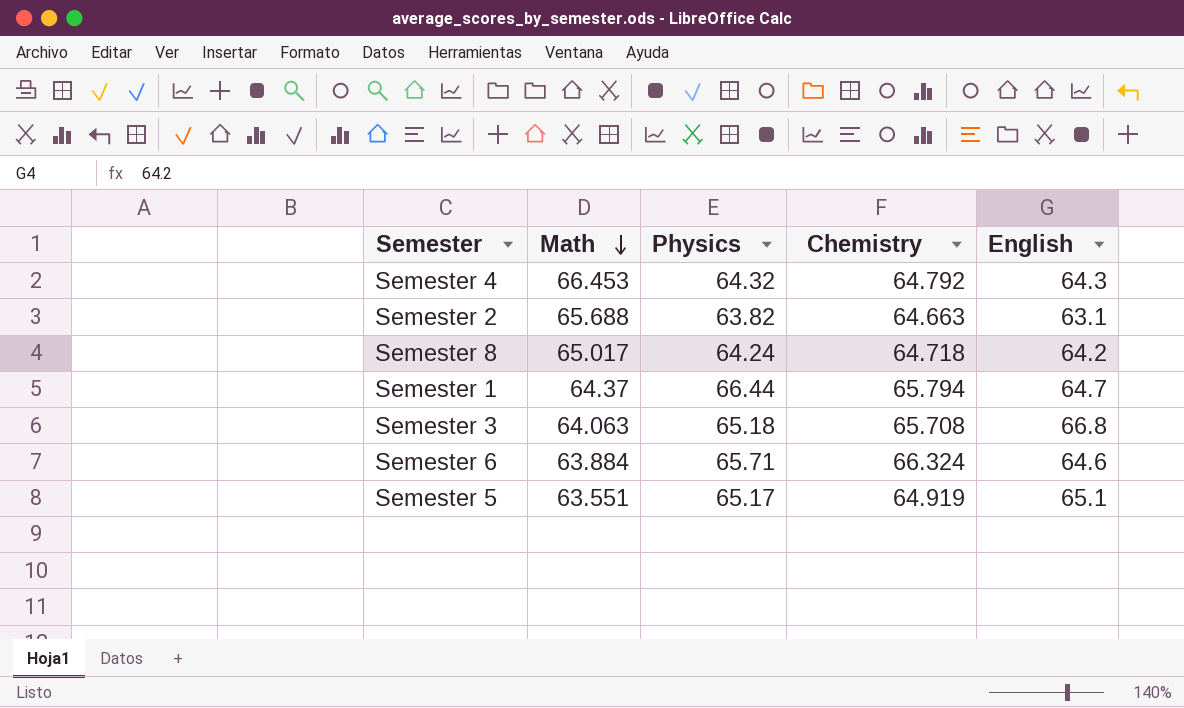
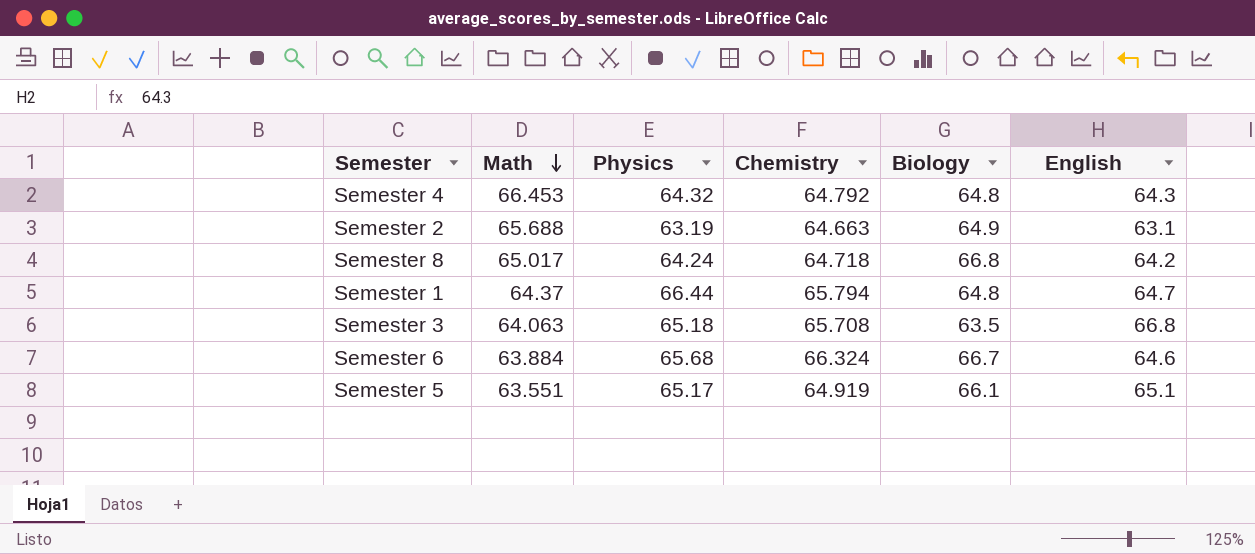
column Biology | position: none -> 5
Semester 2 | Physics: 63.82 -> 63.19
Semester 6 | Physics: 65.71 -> 65.68

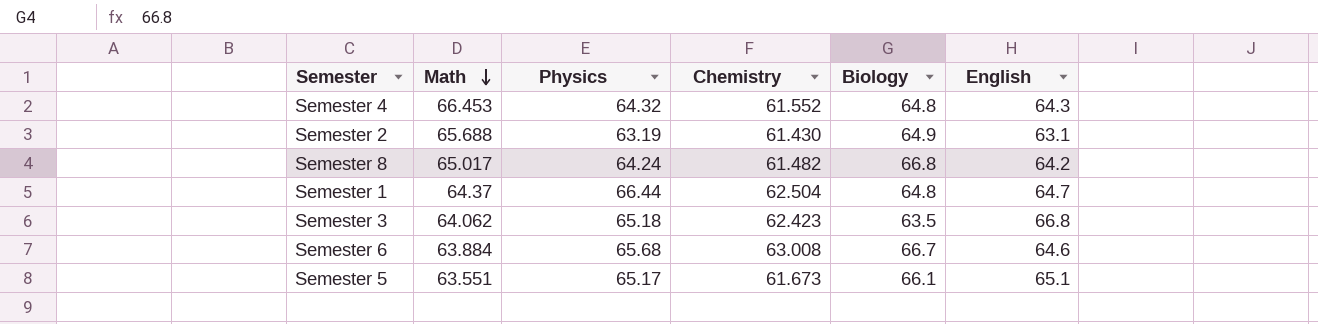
Semester 4 | Chemistry: 64.792 -> 61.552
Semester 2 | Chemistry: 64.663 -> 61.430
Semester 8 | Chemistry: 64.718 -> 61.482
Semester 1 | Chemistry: 65.794 -> 62.504
Semester 3 | Math: 64.063 -> 64.062
Semester 3 | Chemistry: 65.708 -> 62.423
Semester 6 | Chemistry: 66.324 -> 63.008
Semester 5 | Chemistry: 64.919 -> 61.673

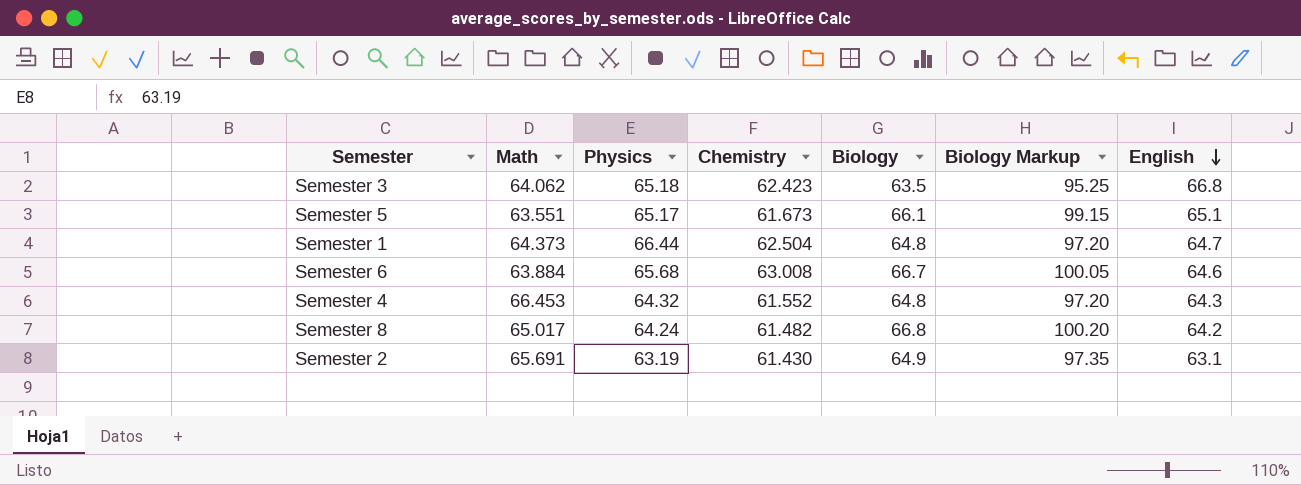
row order: Math descending -> English descending
column Biology Markup | formula: none -> [Biology] * 1.5
Semester 1 | Math: 64.37 -> 64.373
Semester 2 | Math: 65.688 -> 65.691

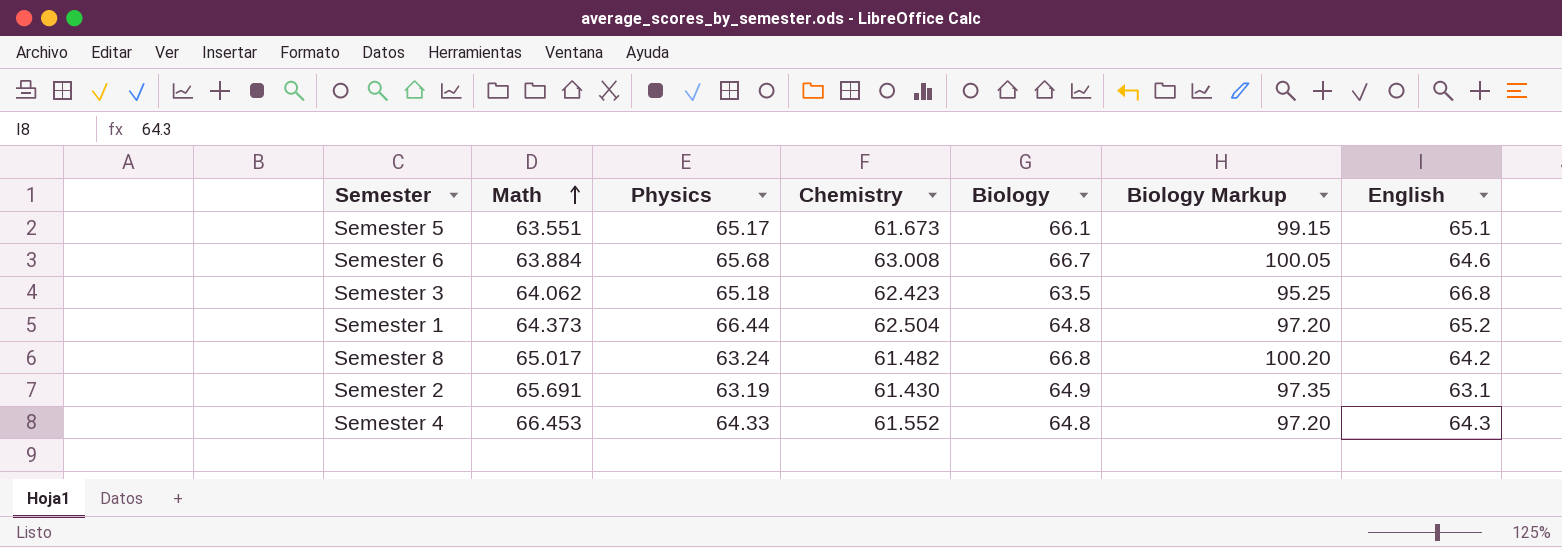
row order: English descending -> Math ascending
Semester 1 | English: 64.7 -> 65.2
Semester 8 | Physics: 64.24 -> 63.24
Semester 4 | Physics: 64.32 -> 64.33

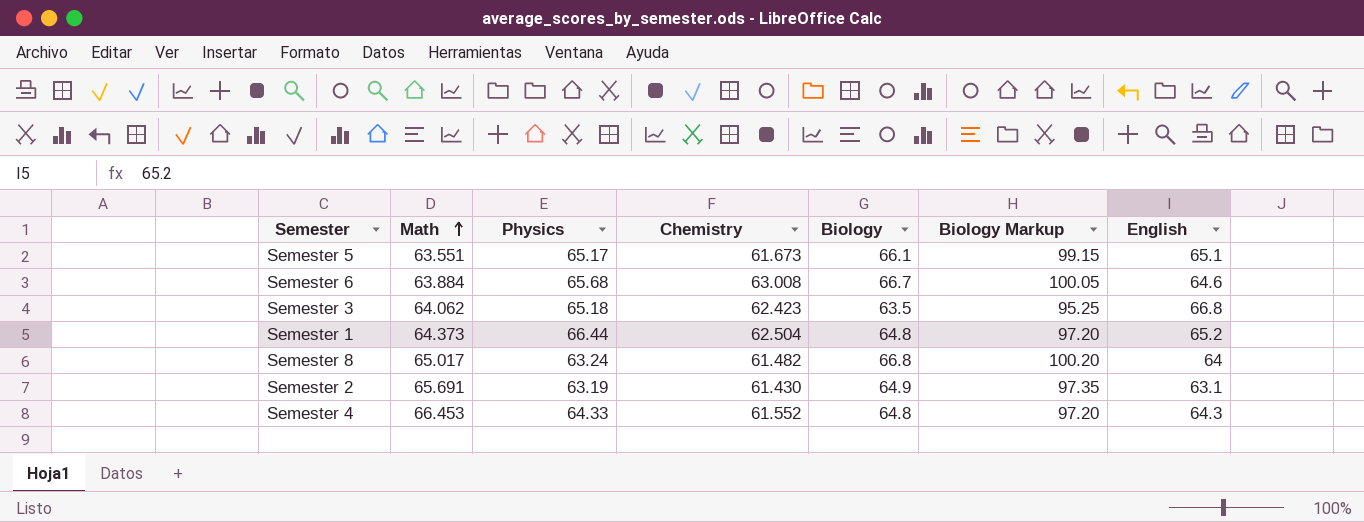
Semester 8 | English: 64.2 -> 64

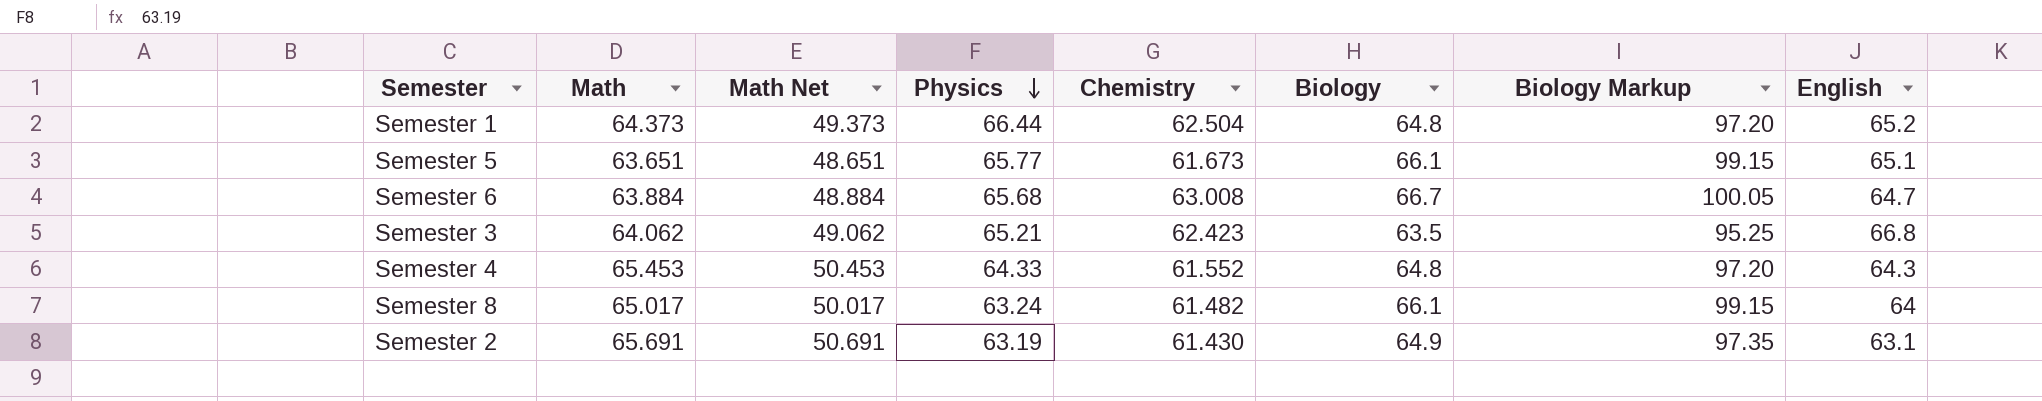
row order: Math ascending -> Physics descending
column Math Net | formula: none -> [Math] - 15
Semester 5 | Math: 63.551 -> 63.651
Semester 5 | Physics: 65.17 -> 65.77
Semester 6 | English: 64.6 -> 64.7
Semester 3 | Physics: 65.18 -> 65.21
Semester 4 | Math: 66.453 -> 65.453
Semester 8 | Biology: 66.8 -> 66.1
Semester 8 | Biology Markup: 100.20 -> 99.15

